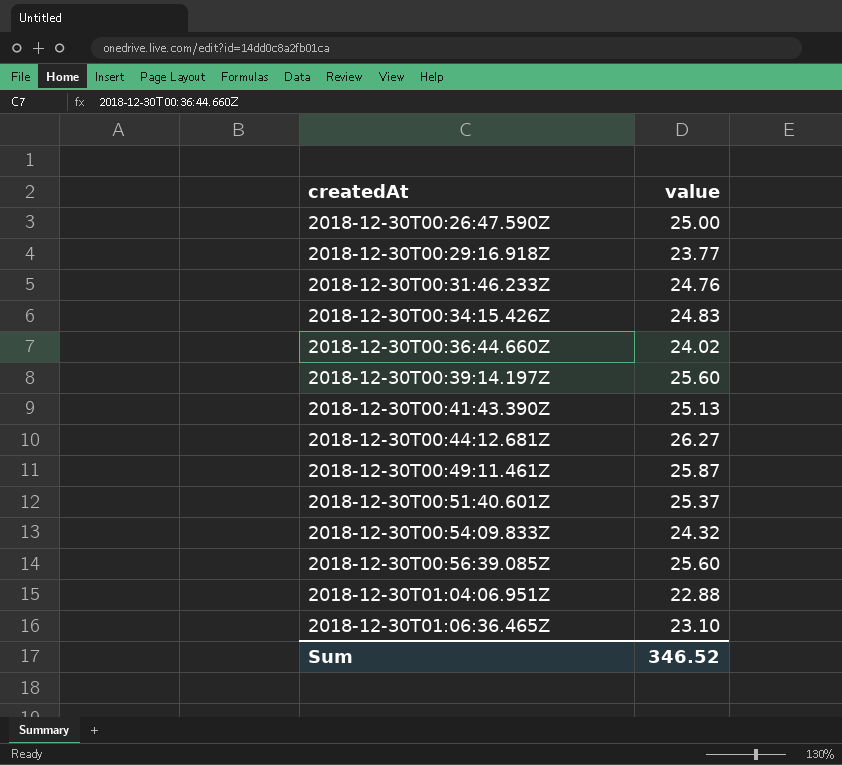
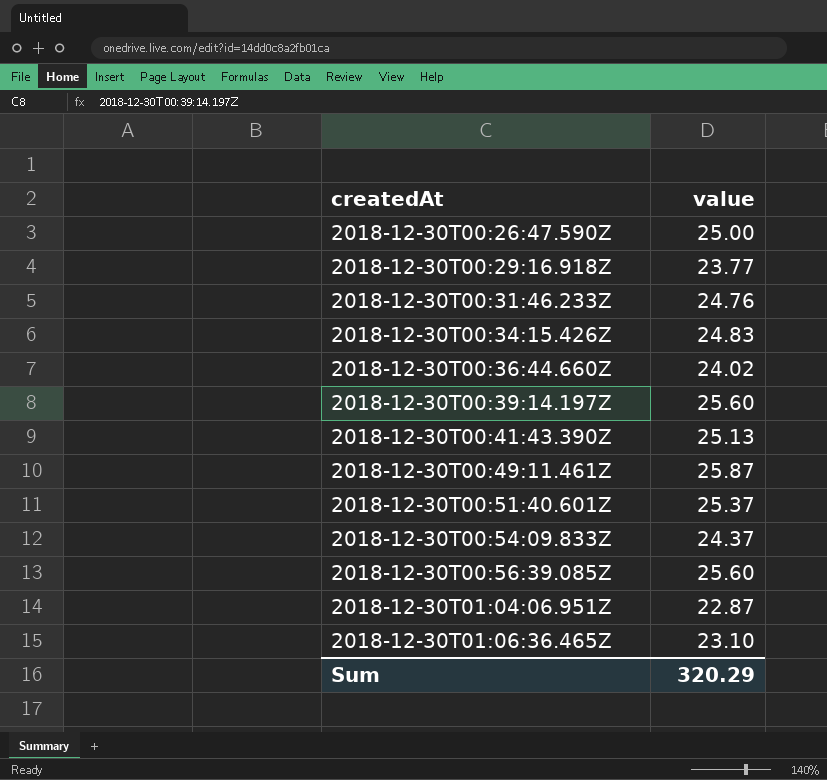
row 2018-12-30T00:44:12.681Z: 26.27 -> none
2018-12-30T00:54:09.833Z | value: 24.32 -> 24.37
2018-12-30T01:04:06.951Z | value: 22.88 -> 22.87
Sum | value: 346.52 -> 320.29

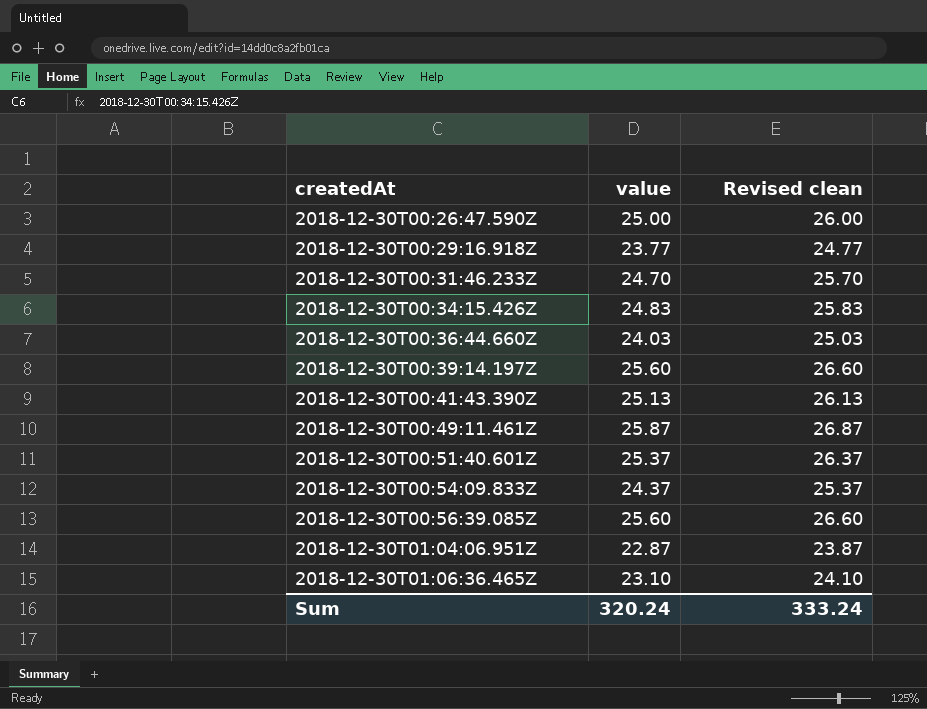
column Revised clean | formula: none -> [value] + 1
2018-12-30T00:31:46.233Z | value: 24.76 -> 24.70
2018-12-30T00:36:44.660Z | value: 24.02 -> 24.03
Sum | value: 320.29 -> 320.24

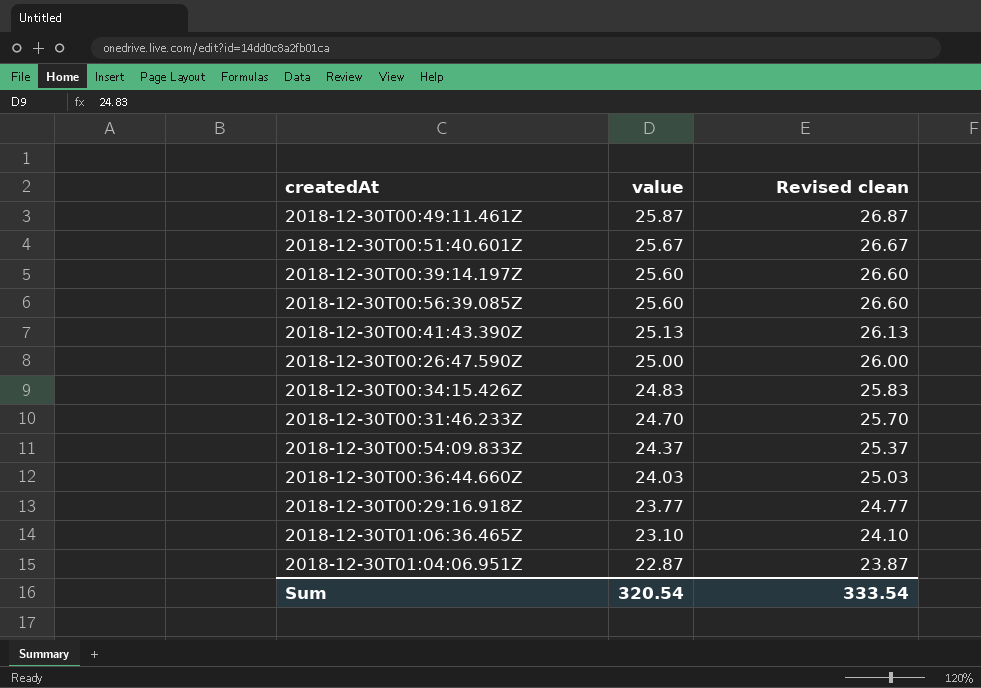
row order: createdAt ascending -> value descending
2018-12-30T00:51:40.601Z | value: 25.37 -> 25.67
2018-12-30T00:51:40.601Z | Revised clean: 26.37 -> 26.67
Sum | value: 320.24 -> 320.54
Sum | Revised clean: 333.24 -> 333.54

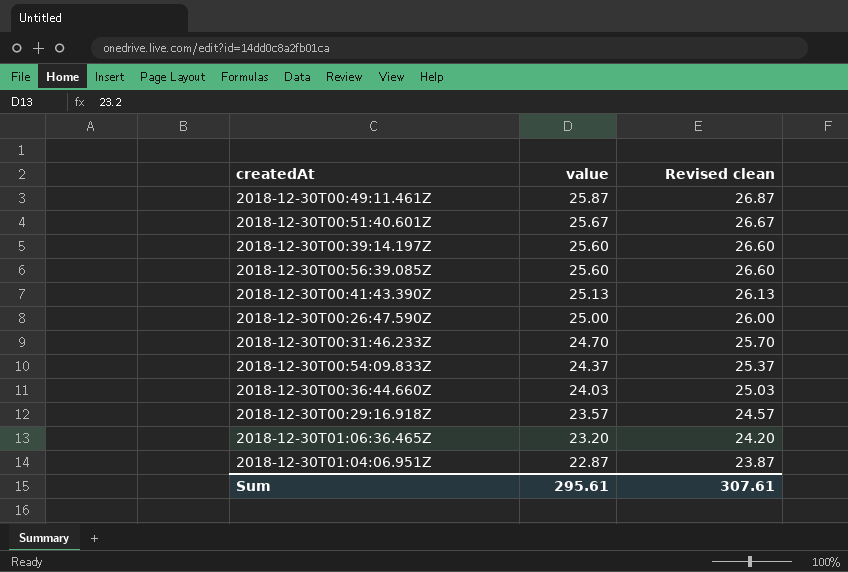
row 2018-12-30T00:34:15.426Z: 24.83 | 25.83 -> none
2018-12-30T00:29:16.918Z | value: 23.77 -> 23.57
2018-12-30T00:29:16.918Z | Revised clean: 24.77 -> 24.57
2018-12-30T01:06:36.465Z | value: 23.10 -> 23.20
2018-12-30T01:06:36.465Z | Revised clean: 24.10 -> 24.20
Sum | value: 320.54 -> 295.61
Sum | Revised clean: 333.54 -> 307.61

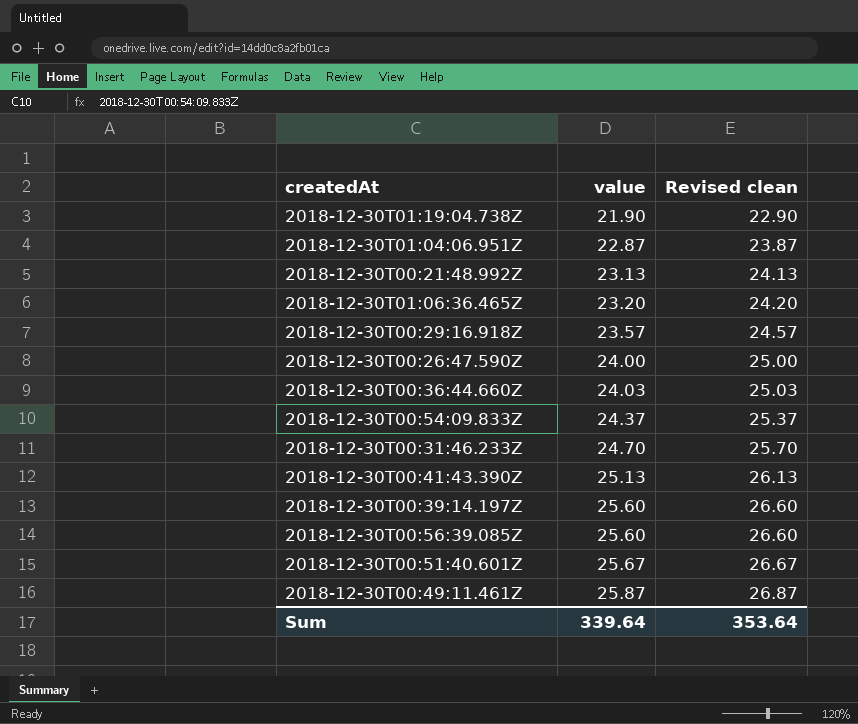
row order: value descending -> value ascending
row 2018-12-30T01:19:04.738Z: none -> 21.90 | 22.90
row 2018-12-30T00:21:48.992Z: none -> 23.13 | 24.13
2018-12-30T00:26:47.590Z | value: 25.00 -> 24.00
2018-12-30T00:26:47.590Z | Revised clean: 26.00 -> 25.00
Sum | value: 295.61 -> 339.64
Sum | Revised clean: 307.61 -> 353.64

